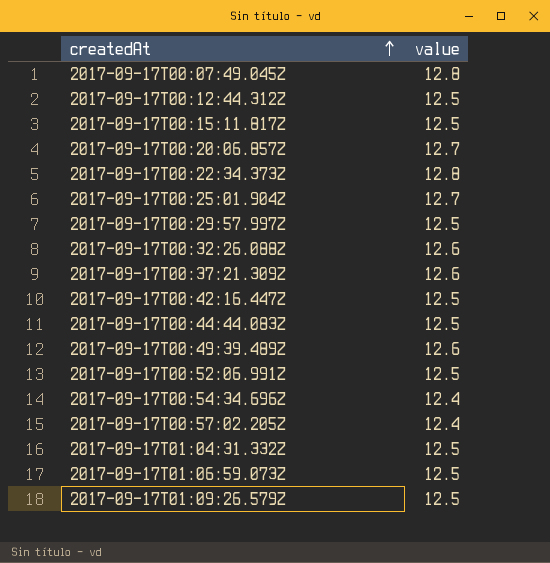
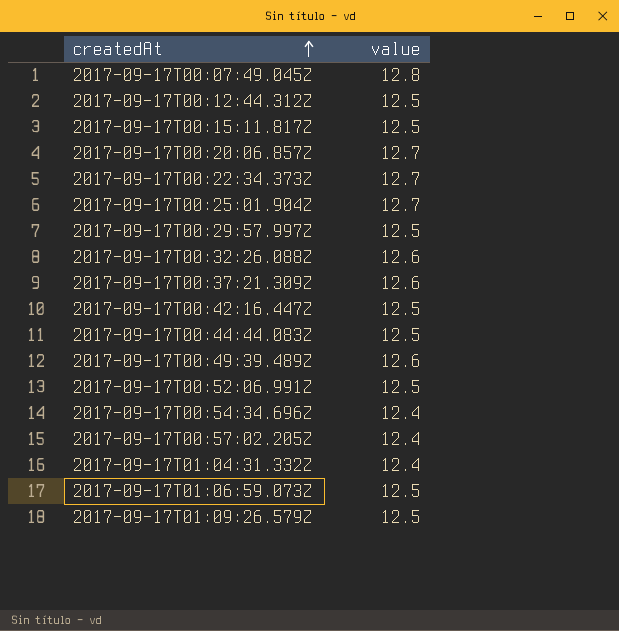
2017-09-17T00:22:34.373Z | value: 12.8 -> 12.7
2017-09-17T01:04:31.332Z | value: 12.5 -> 12.4

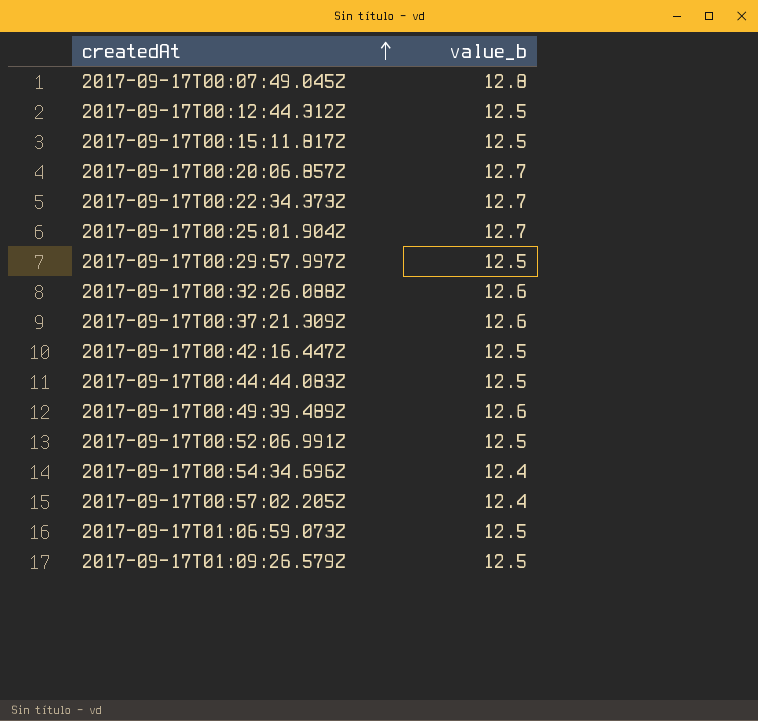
column name: value -> value_b
row 2017-09-17T01:04:31.332Z: 12.4 -> none

